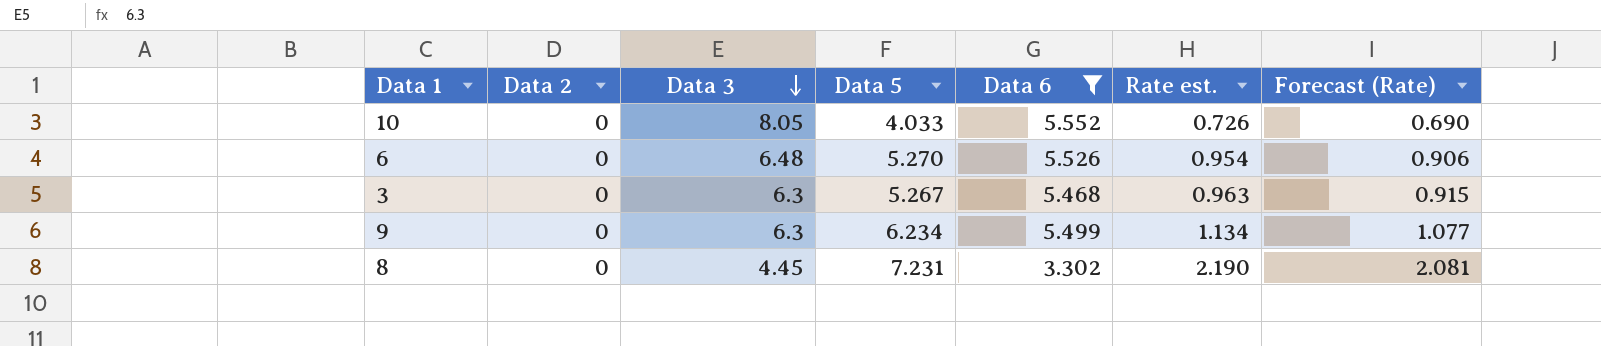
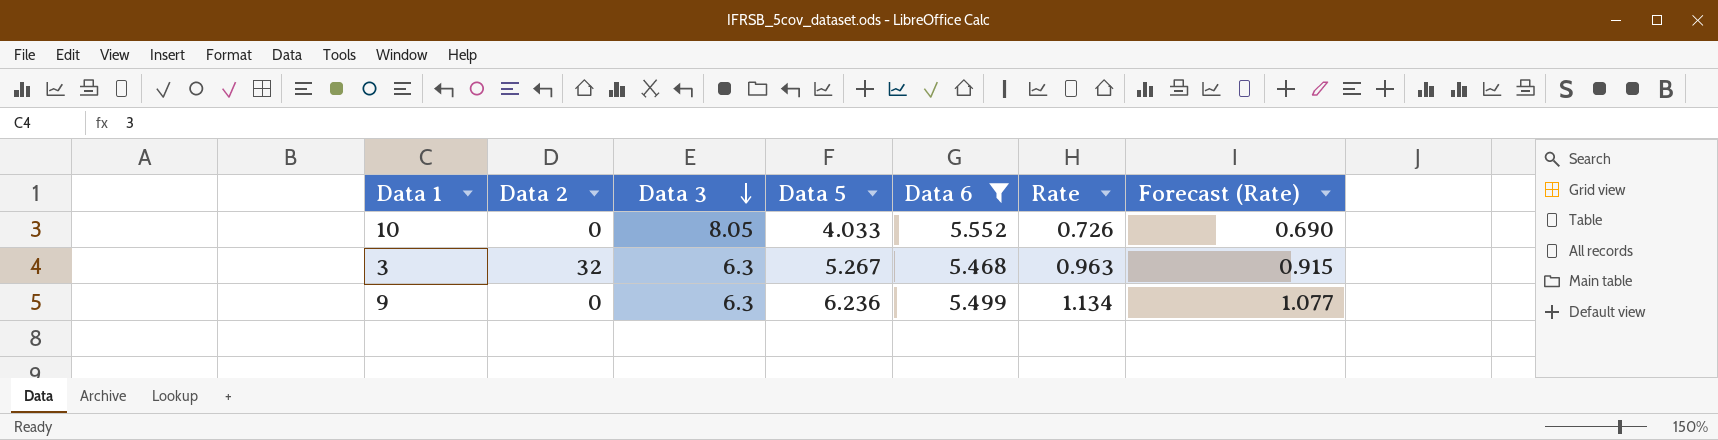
column name: Rate est. -> Rate
row 6: 0 | 6.48 | 5.270 | 5.526 | 0.954 | 0.906 -> none
row 8: 0 | 4.45 | 7.231 | 3.302 | 2.190 | 2.081 -> none
3 | Data 2: 0 -> 32
9 | Data 5: 6.234 -> 6.236

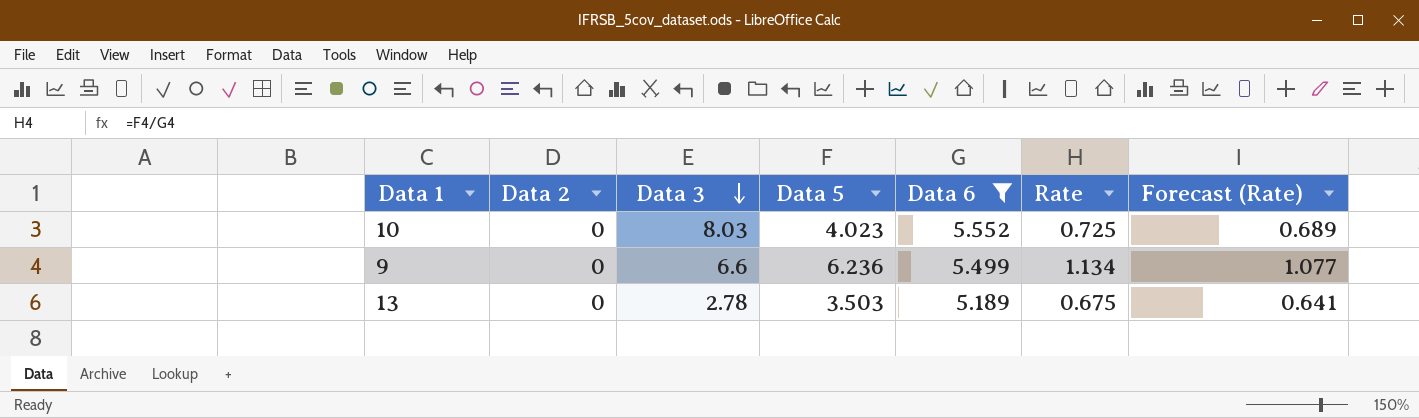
row 3: 32 | 6.3 | 5.267 | 5.468 | 0.963 | 0.915 -> none
10 | Data 3: 8.05 -> 8.03
10 | Data 5: 4.033 -> 4.023
10 | Rate: 0.726 -> 0.725
10 | Forecast (Rate): 0.690 -> 0.689
9 | Data 3: 6.3 -> 6.6
row 13: none -> 0 | 2.78 | 3.503 | 5.189 | 0.675 | 0.641

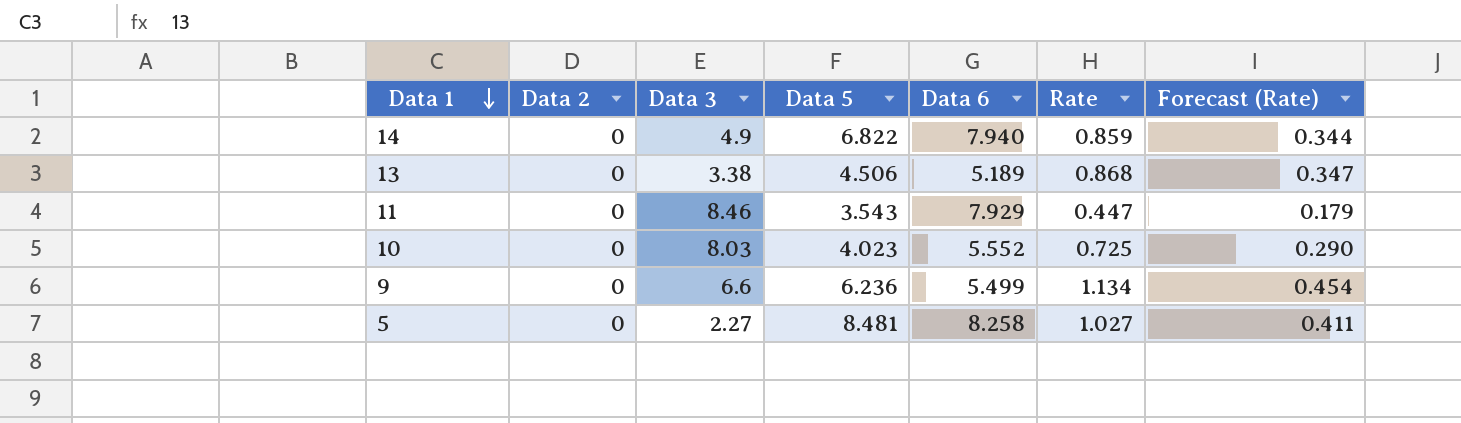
filter: Data 6 <= 5.552 -> none
row order: Data 3 descending -> Data 1 descending
column Forecast (Rate) | formula: [Rate] * 0.95 -> [Rate] * 0.4
13 | Data 3: 2.78 -> 3.38
13 | Data 5: 3.503 -> 4.506
13 | Rate: 0.675 -> 0.868

